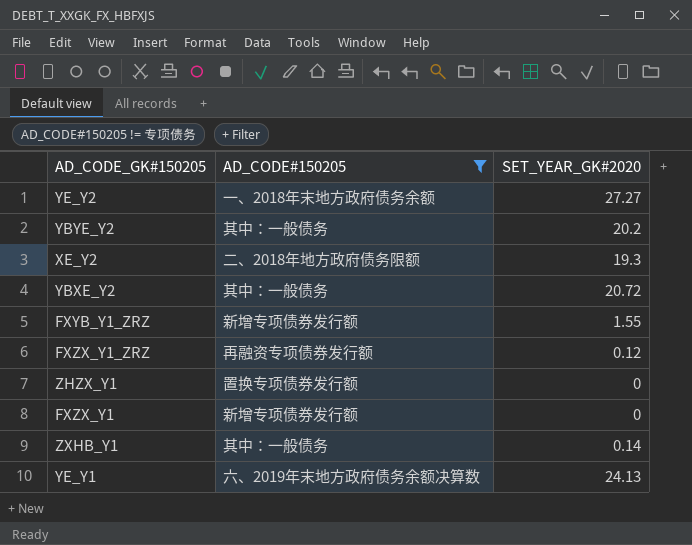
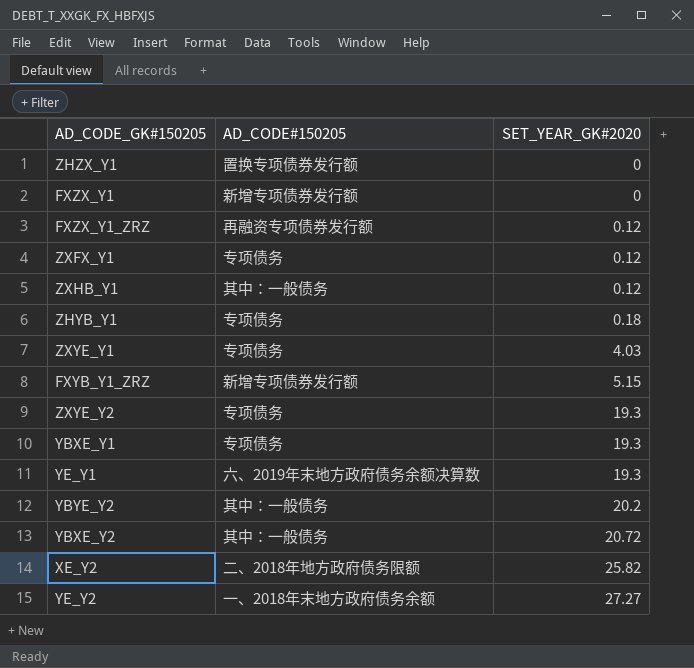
filter: AD_CODE#150205 != 专项债务 -> none
row order: none -> SET_YEAR_GK#2020 ascending
ZXHB_Y1 | SET_YEAR_GK#2020: 0.14 -> 0.12
FXYB_Y1_ZRZ | SET_YEAR_GK#2020: 1.55 -> 5.15
YE_Y1 | SET_YEAR_GK#2020: 24.13 -> 19.3
XE_Y2 | SET_YEAR_GK#2020: 19.3 -> 25.82

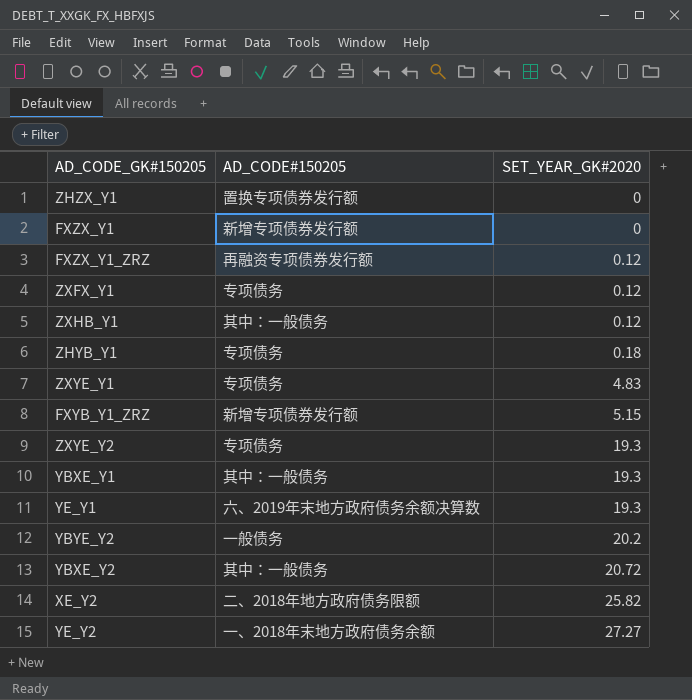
ZXYE_Y1 | SET_YEAR_GK#2020: 4.03 -> 4.83
YBXE_Y1 | AD_CODE#150205: 专项债务 -> 其中：一般债务
YBYE_Y2 | AD_CODE#150205: 其中：一般债务 -> 一般债务

